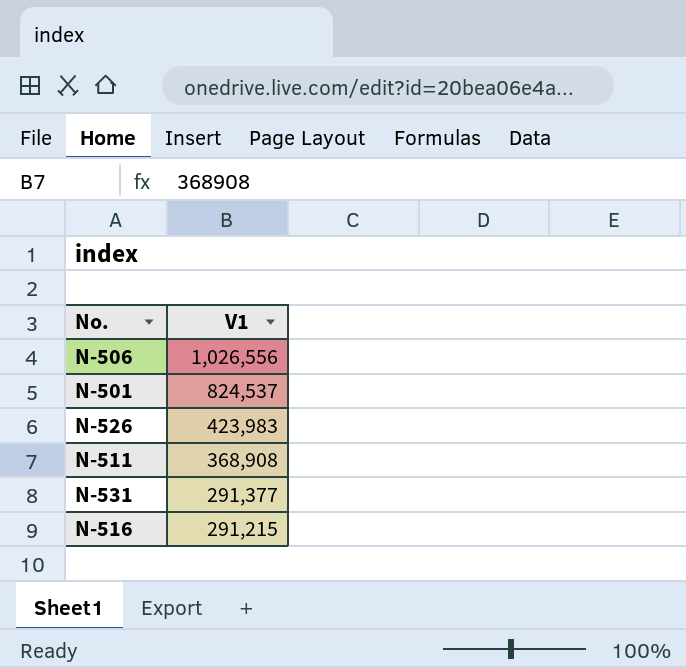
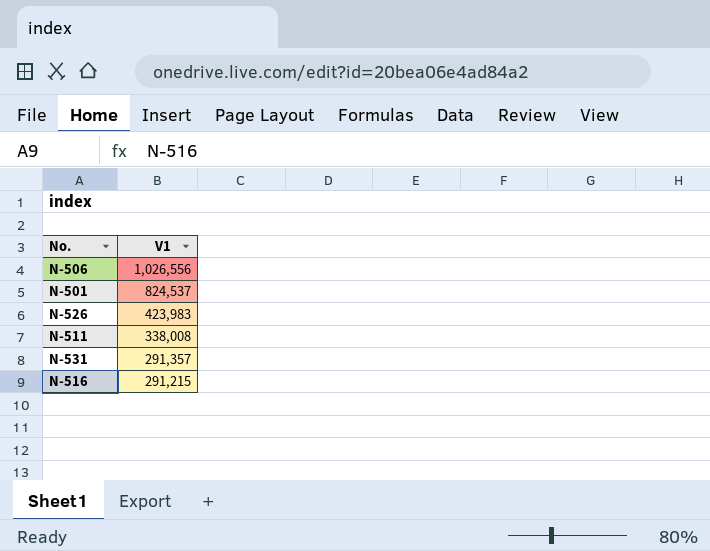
N-511 | V1: 368,908 -> 338,008
N-531 | V1: 291,377 -> 291,357

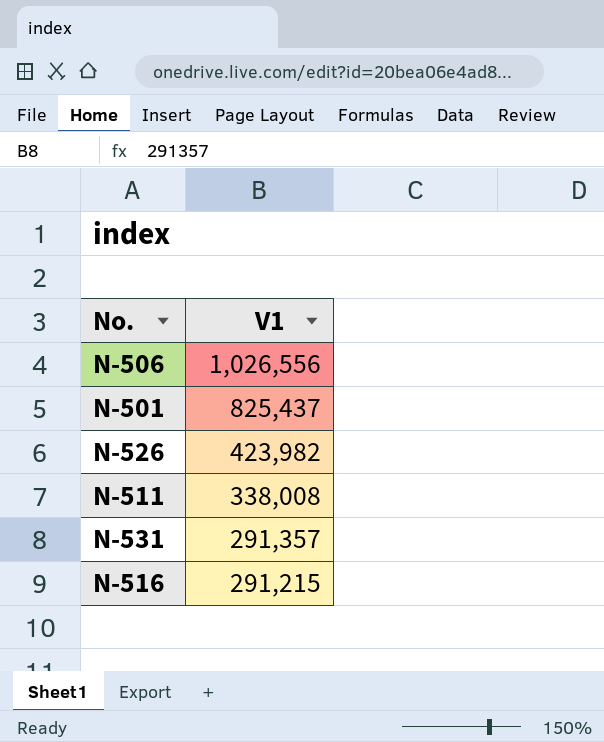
N-501 | V1: 824,537 -> 825,437
N-526 | V1: 423,983 -> 423,982

